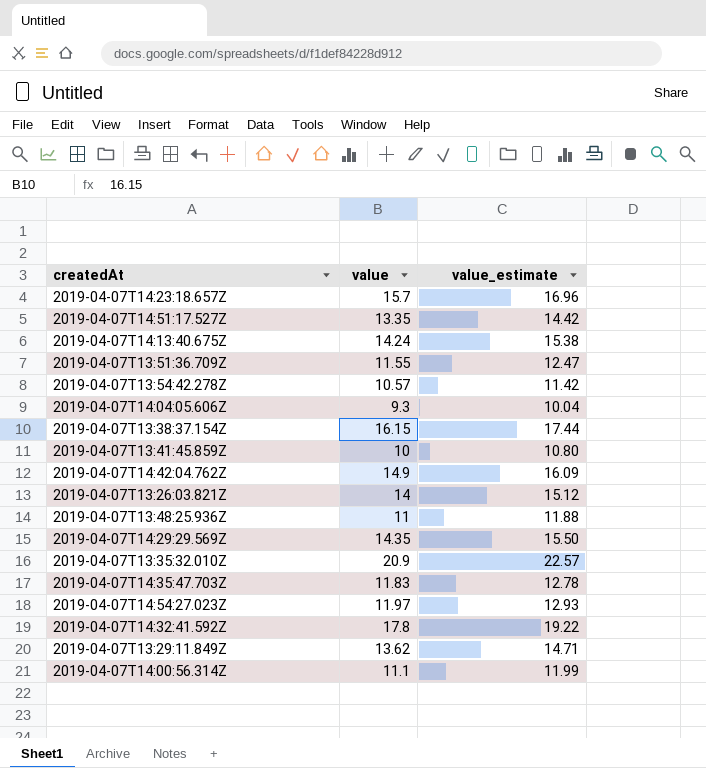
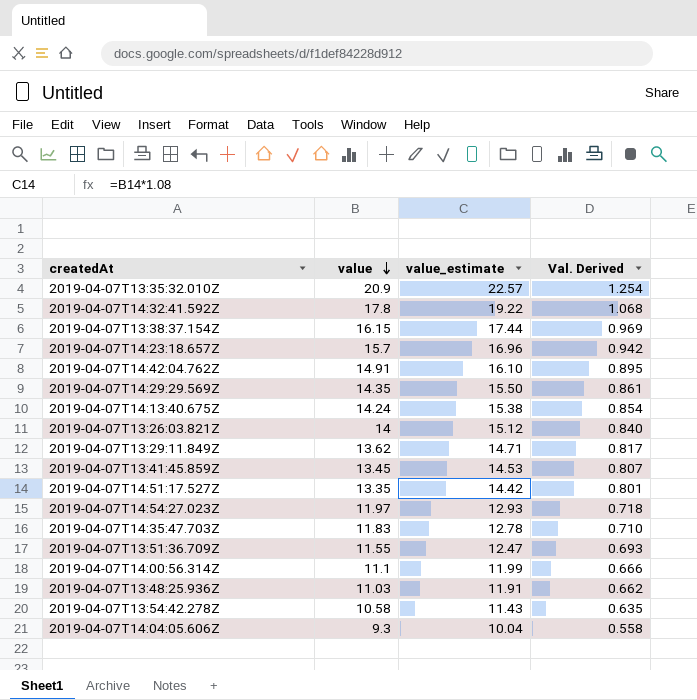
row order: none -> value descending
column Val. Derived | formula: none -> [value] * 0.06
2019-04-07T14:42:04.762Z | value: 14.9 -> 14.91
2019-04-07T14:42:04.762Z | value_estimate: 16.09 -> 16.10
2019-04-07T13:41:45.859Z | value: 10 -> 13.45
2019-04-07T13:41:45.859Z | value_estimate: 10.80 -> 14.53
2019-04-07T13:48:25.936Z | value: 11 -> 11.03
2019-04-07T13:48:25.936Z | value_estimate: 11.88 -> 11.91
2019-04-07T13:54:42.278Z | value: 10.57 -> 10.58
2019-04-07T13:54:42.278Z | value_estimate: 11.42 -> 11.43

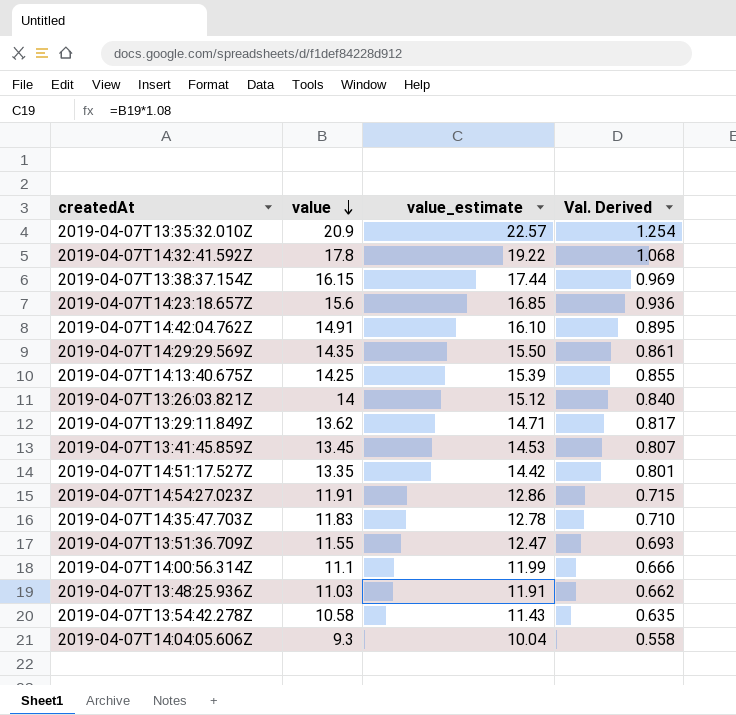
2019-04-07T14:23:18.657Z | value: 15.7 -> 15.6
2019-04-07T14:23:18.657Z | value_estimate: 16.96 -> 16.85
2019-04-07T14:23:18.657Z | Val. Derived: 0.942 -> 0.936
2019-04-07T14:13:40.675Z | value: 14.24 -> 14.25
2019-04-07T14:13:40.675Z | value_estimate: 15.38 -> 15.39
2019-04-07T14:13:40.675Z | Val. Derived: 0.854 -> 0.855
2019-04-07T14:54:27.023Z | value: 11.97 -> 11.91
2019-04-07T14:54:27.023Z | value_estimate: 12.93 -> 12.86
2019-04-07T14:54:27.023Z | Val. Derived: 0.718 -> 0.715

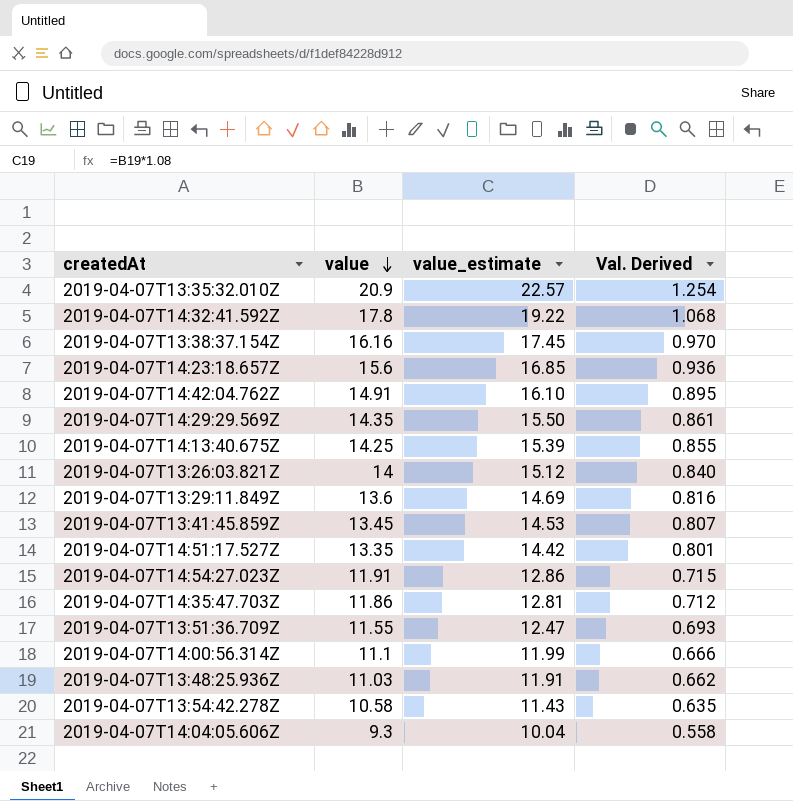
2019-04-07T13:38:37.154Z | value: 16.15 -> 16.16
2019-04-07T13:38:37.154Z | value_estimate: 17.44 -> 17.45
2019-04-07T13:38:37.154Z | Val. Derived: 0.969 -> 0.970
2019-04-07T13:29:11.849Z | value: 13.62 -> 13.6
2019-04-07T13:29:11.849Z | value_estimate: 14.71 -> 14.69
2019-04-07T13:29:11.849Z | Val. Derived: 0.817 -> 0.816
2019-04-07T14:35:47.703Z | value: 11.83 -> 11.86
2019-04-07T14:35:47.703Z | value_estimate: 12.78 -> 12.81
2019-04-07T14:35:47.703Z | Val. Derived: 0.710 -> 0.712

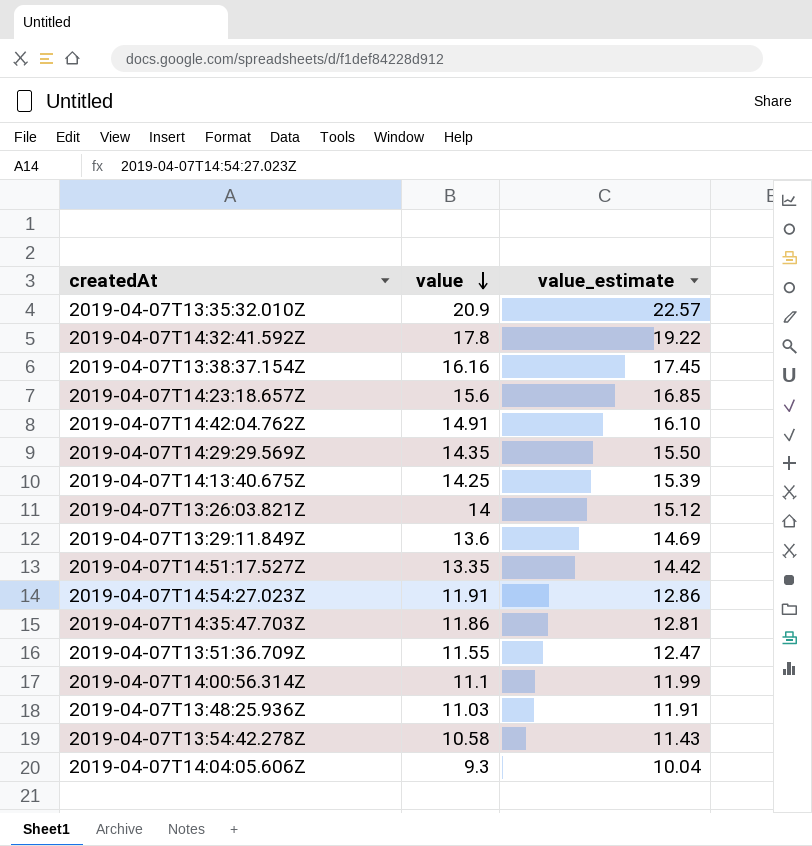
column Val. Derived | formula: [value] * 0.06 -> none
row 2019-04-07T13:41:45.859Z: 13.45 | 14.53 | 0.807 -> none

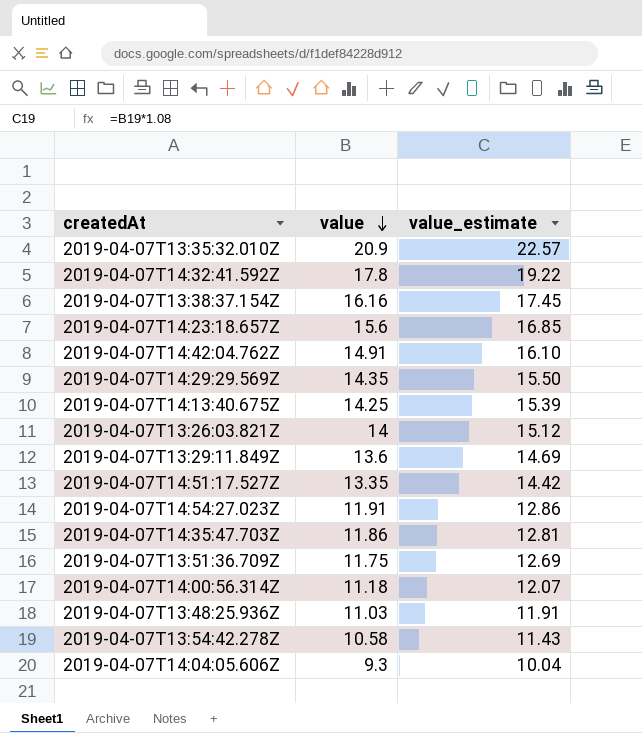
2019-04-07T13:51:36.709Z | value: 11.55 -> 11.75
2019-04-07T13:51:36.709Z | value_estimate: 12.47 -> 12.69
2019-04-07T14:00:56.314Z | value: 11.1 -> 11.18
2019-04-07T14:00:56.314Z | value_estimate: 11.99 -> 12.07

